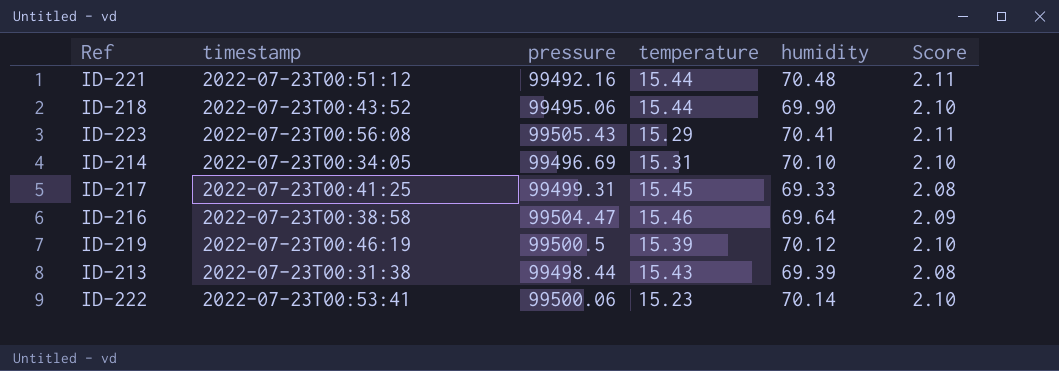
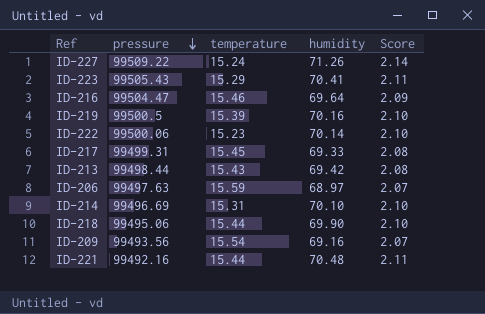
row order: none -> pressure descending
column timestamp | position: 2 -> none
row ID-227: none -> 99509.22 | 15.24 | 71.26 | 2.14
ID-219 | humidity: 70.12 -> 70.16
ID-213 | humidity: 69.39 -> 69.42
row ID-206: none -> 99497.63 | 15.59 | 68.97 | 2.07
row ID-209: none -> 99493.56 | 15.54 | 69.16 | 2.07

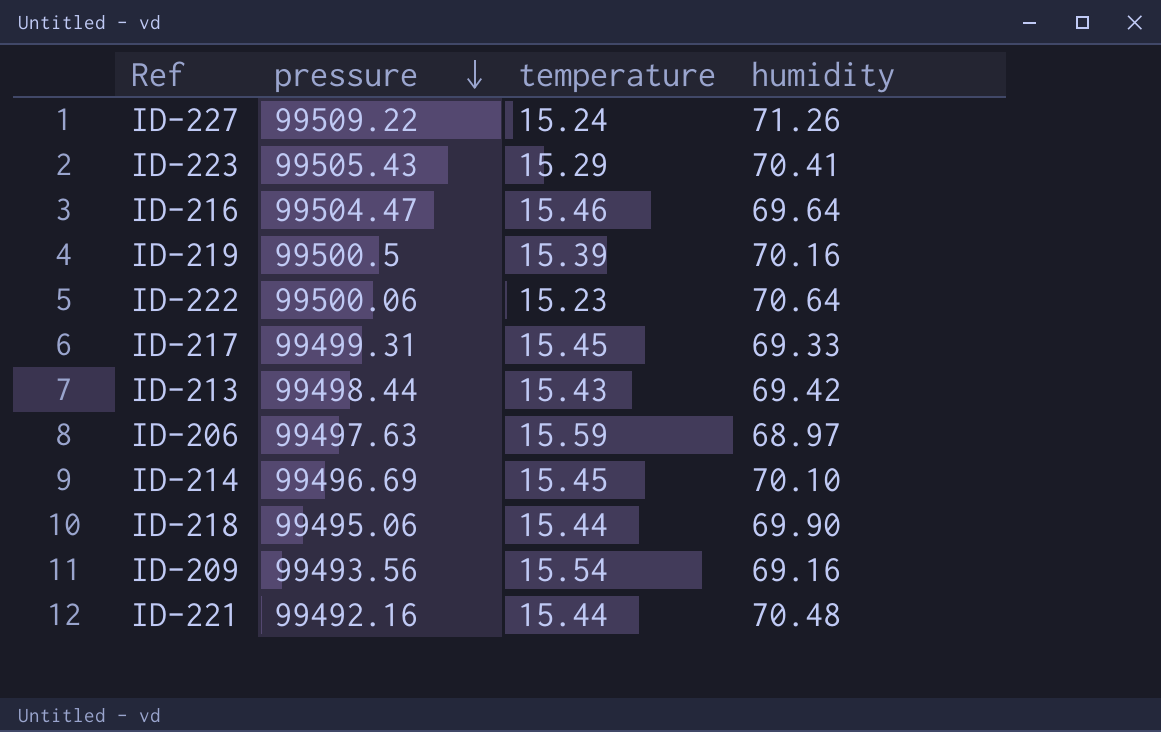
column Score | formula: [humidity] * 0.03 -> none
ID-222 | humidity: 70.14 -> 70.64
ID-214 | temperature: 15.31 -> 15.45

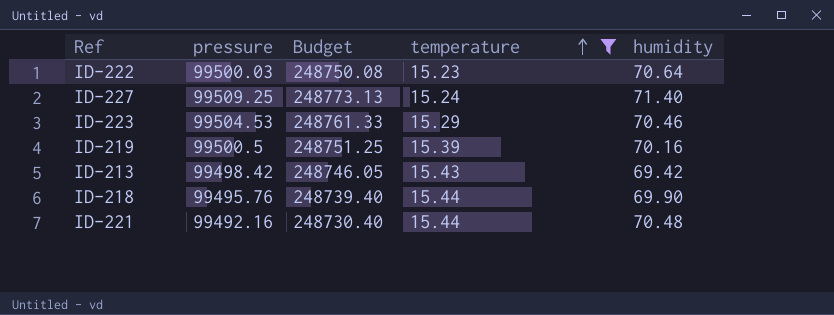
filter: none -> temperature <= 15.44
row order: pressure descending -> temperature ascending
column Budget | formula: none -> [pressure] * 2.5
ID-222 | pressure: 99500.06 -> 99500.03
ID-227 | pressure: 99509.22 -> 99509.25
ID-227 | humidity: 71.26 -> 71.40
ID-223 | pressure: 99505.43 -> 99504.53
ID-223 | humidity: 70.41 -> 70.46
ID-213 | pressure: 99498.44 -> 99498.42
ID-218 | pressure: 99495.06 -> 99495.76

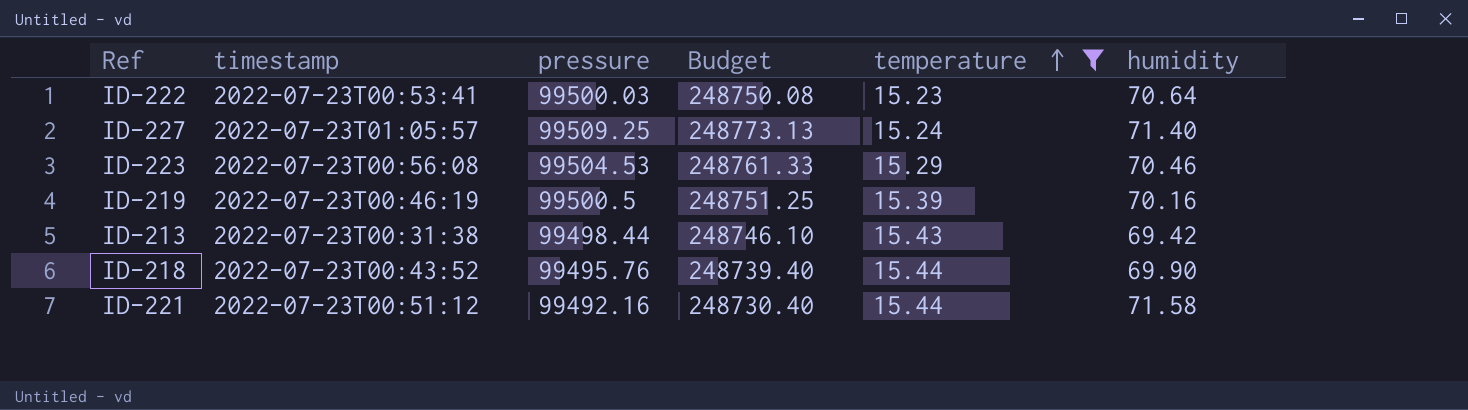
column timestamp | position: none -> 2
ID-213 | pressure: 99498.42 -> 99498.44
ID-213 | Budget: 248746.05 -> 248746.10
ID-221 | humidity: 70.48 -> 71.58

